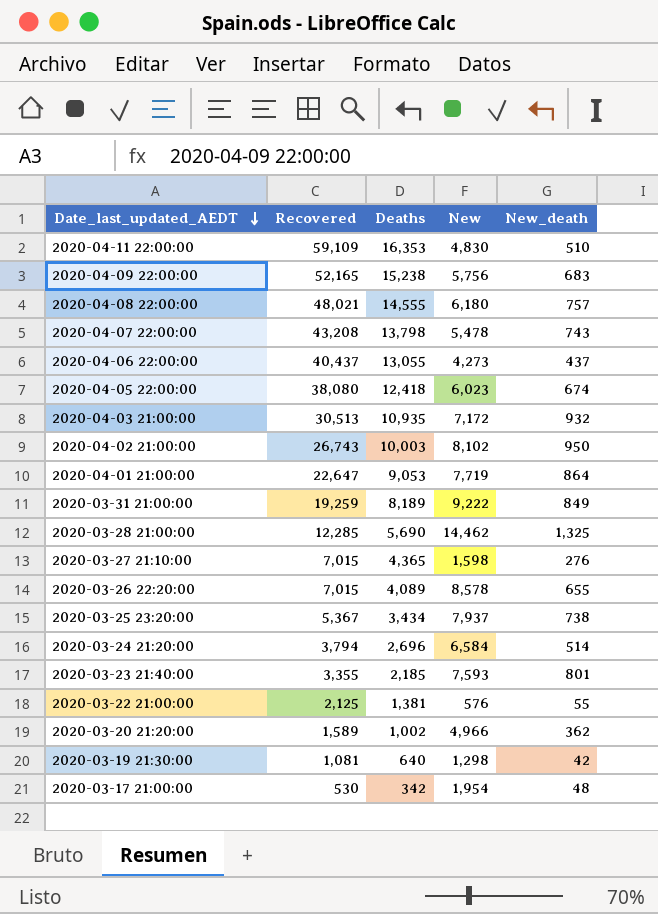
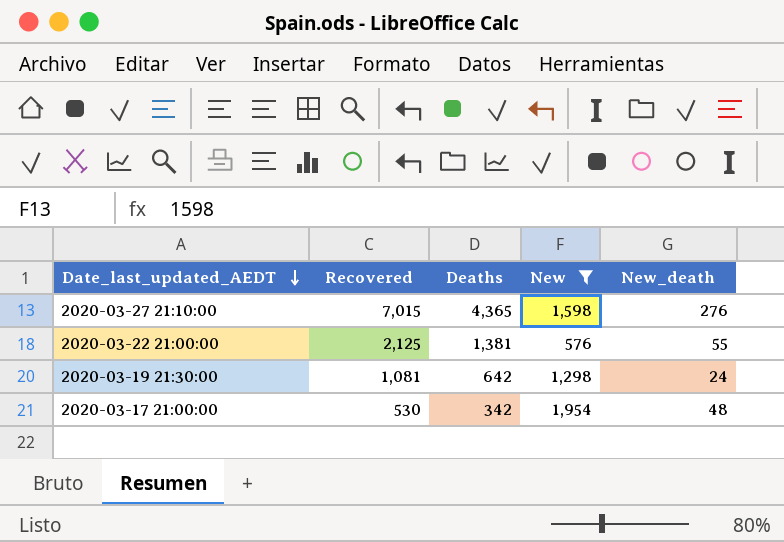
filter: none -> New <= 1,954
2020-03-19 21:30:00 | Deaths: 640 -> 642
2020-03-19 21:30:00 | New_death: 42 -> 24

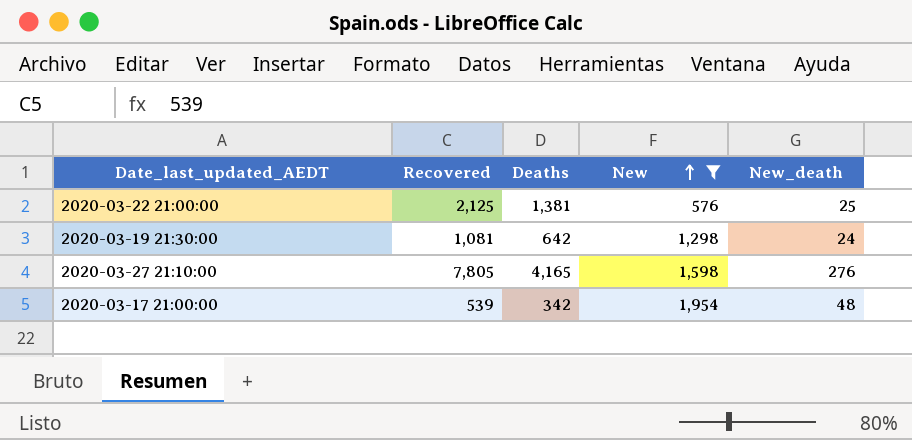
row order: Date_last_updated_AEDT descending -> New ascending
2020-03-22 21:00:00 | New_death: 55 -> 25
2020-03-27 21:10:00 | Recovered: 7,015 -> 7,805
2020-03-27 21:10:00 | Deaths: 4,365 -> 4,165
2020-03-17 21:00:00 | Recovered: 530 -> 539

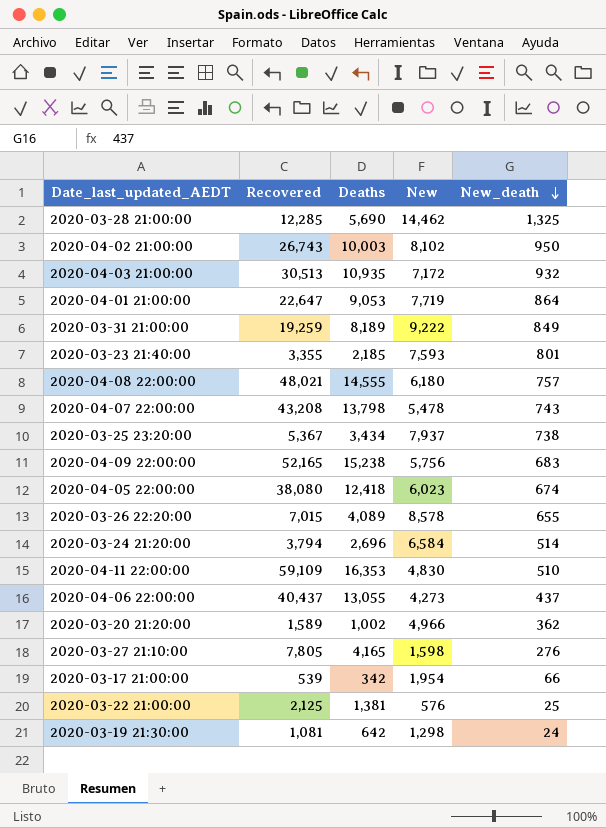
filter: New <= 1,954 -> none
row order: New ascending -> New_death descending
2020-03-17 21:00:00 | New_death: 48 -> 66

